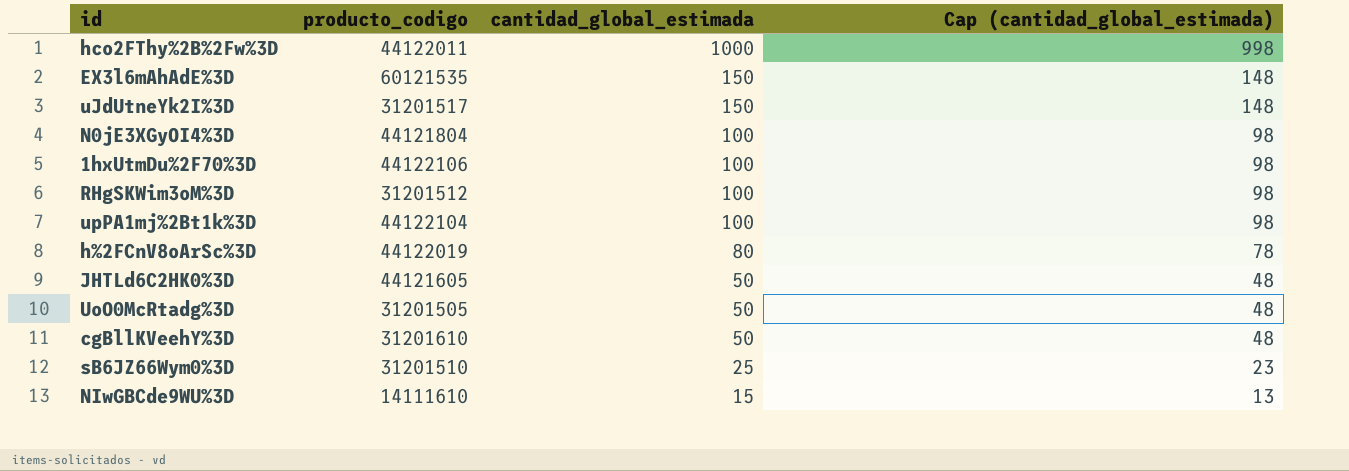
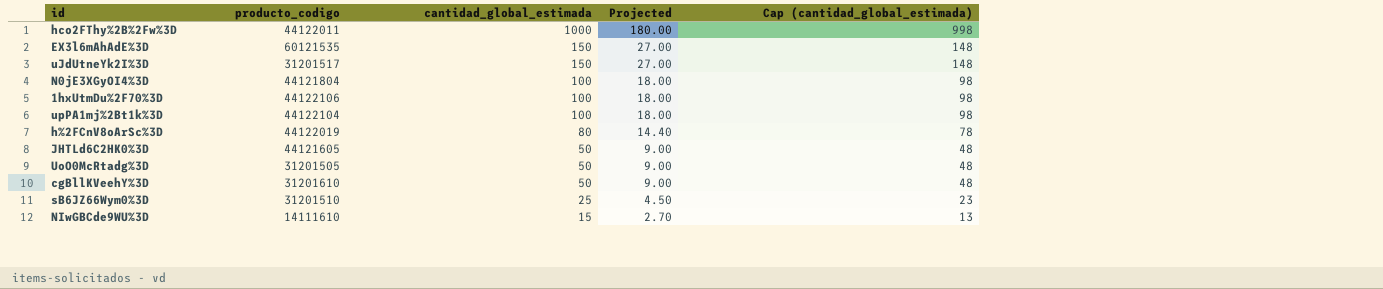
column Projected | formula: none -> [cantidad_global_estimada] * 0.18
row RHgSKWim3oM%3D: 31201512 | 100 | 98 -> none

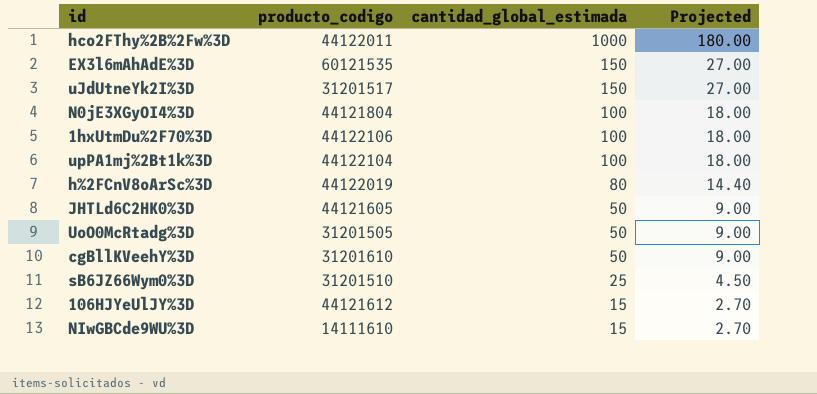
column Cap (cantidad_global_estimada) | formula: [cantidad_global_estimada] - 2 -> none
row 106HJYeUlJY%3D: none -> 44121612 | 15 | 2.70

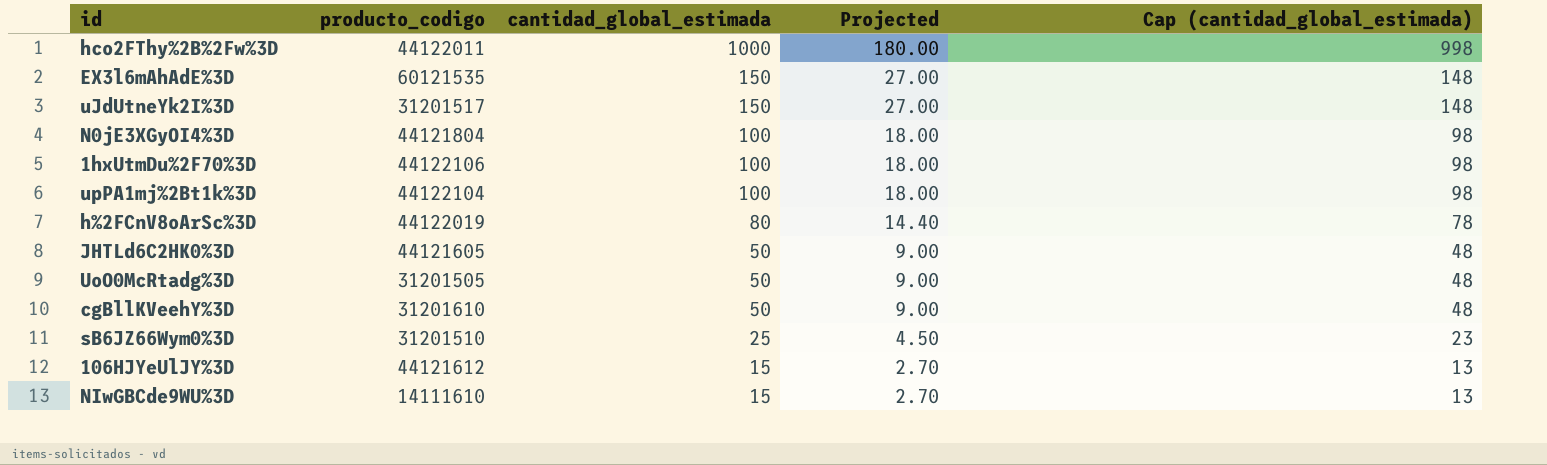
column Cap (cantidad_global_estimada) | formula: none -> [cantidad_global_estimada] - 2

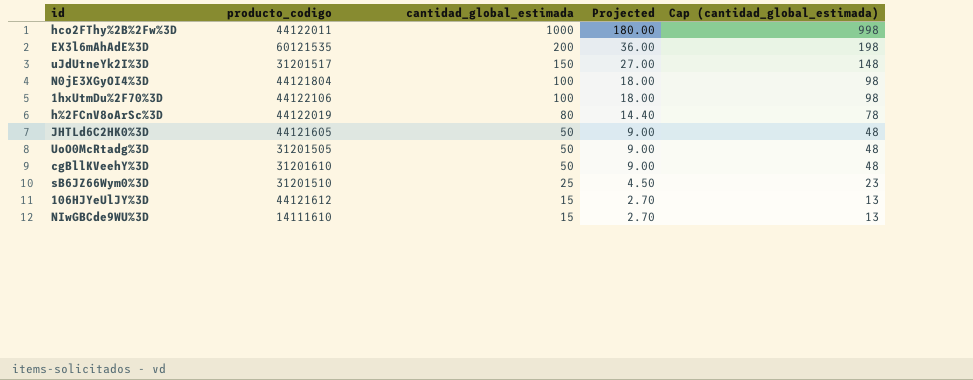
row upPA1mj%2Bt1k%3D: 44122104 | 100 | 18.00 | 98 -> none
EX3l6mAhAdE%3D | cantidad_global_estimada: 150 -> 200
EX3l6mAhAdE%3D | Projected: 27.00 -> 36.00
EX3l6mAhAdE%3D | Cap (cantidad_global_estimada): 148 -> 198

